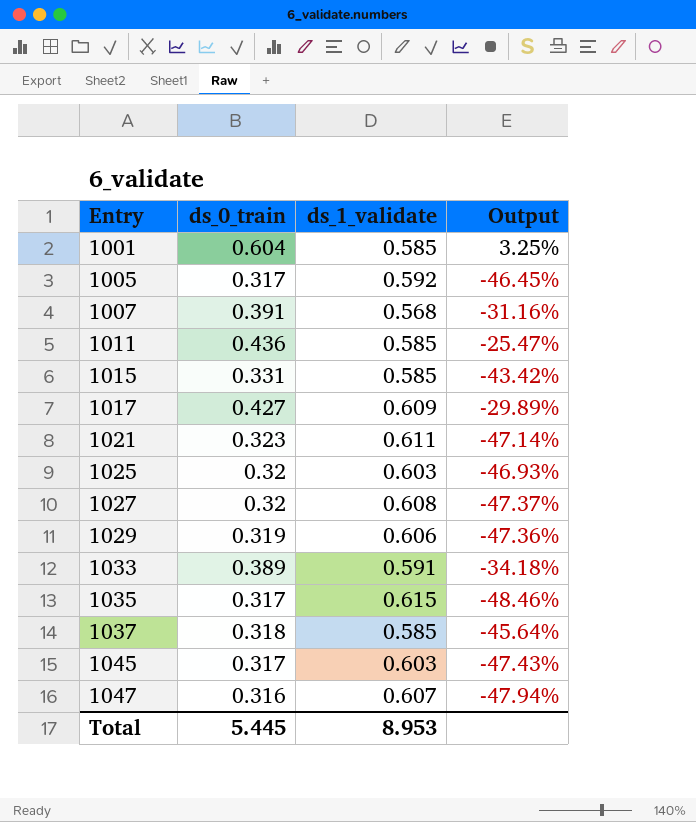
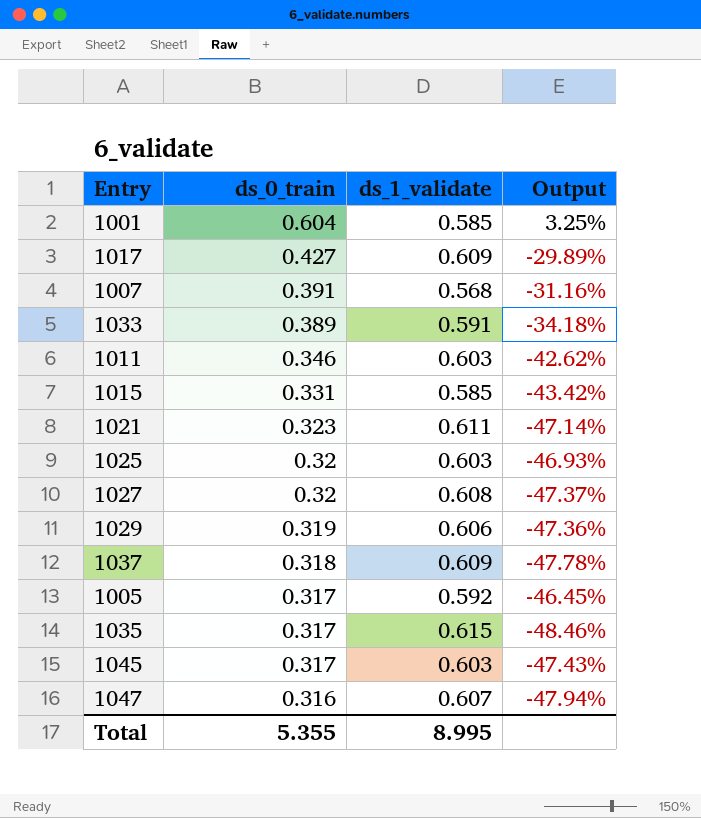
row order: Entry ascending -> ds_0_train descending
1011 | ds_0_train: 0.436 -> 0.346
1011 | ds_1_validate: 0.585 -> 0.603
1011 | Output: -25.47% -> -42.62%
1037 | ds_1_validate: 0.585 -> 0.609
1037 | Output: -45.64% -> -47.78%
Total | ds_0_train: 5.445 -> 5.355
Total | ds_1_validate: 8.953 -> 8.995

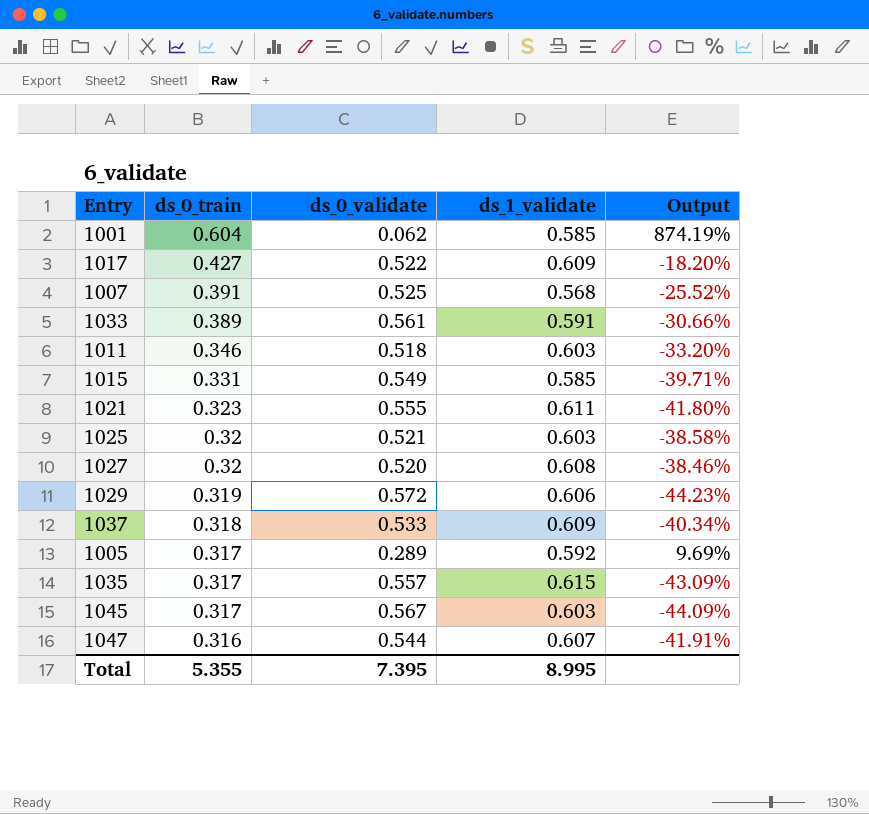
column ds_0_validate | position: none -> 3
column Output | formula: ([ds_0_train] - [ds_1_validate]) / [ds_1_validate] -> ([ds_0_train] - [ds_0_validate]) / [ds_0_validate]

